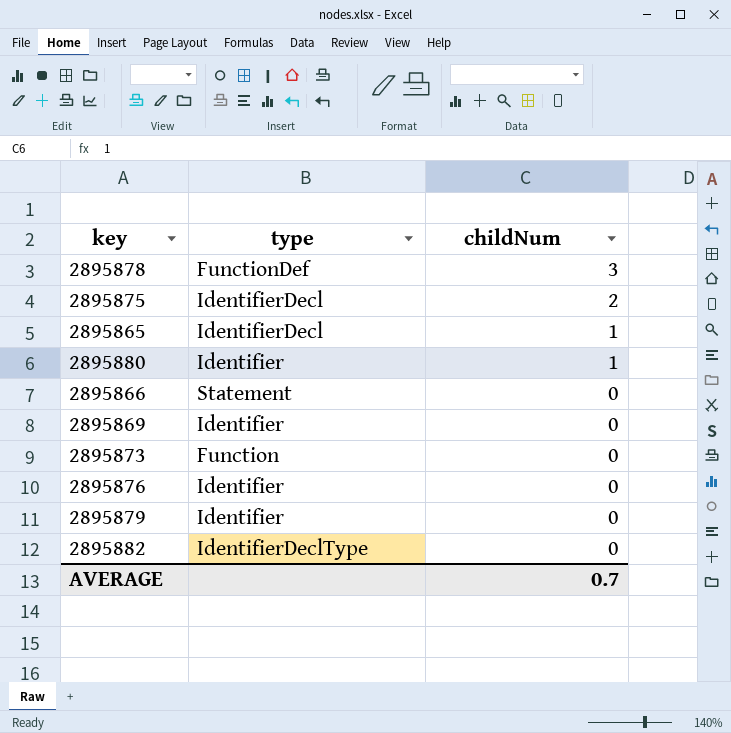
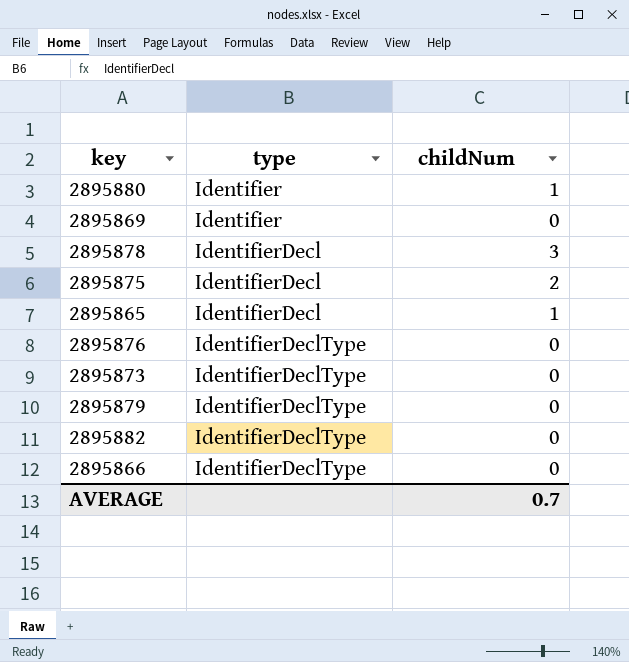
row order: childNum descending -> type ascending
2895878 | type: FunctionDef -> IdentifierDecl
2895876 | type: Identifier -> IdentifierDeclType
2895873 | type: Function -> IdentifierDeclType
2895879 | type: Identifier -> IdentifierDeclType
2895866 | type: Statement -> IdentifierDeclType

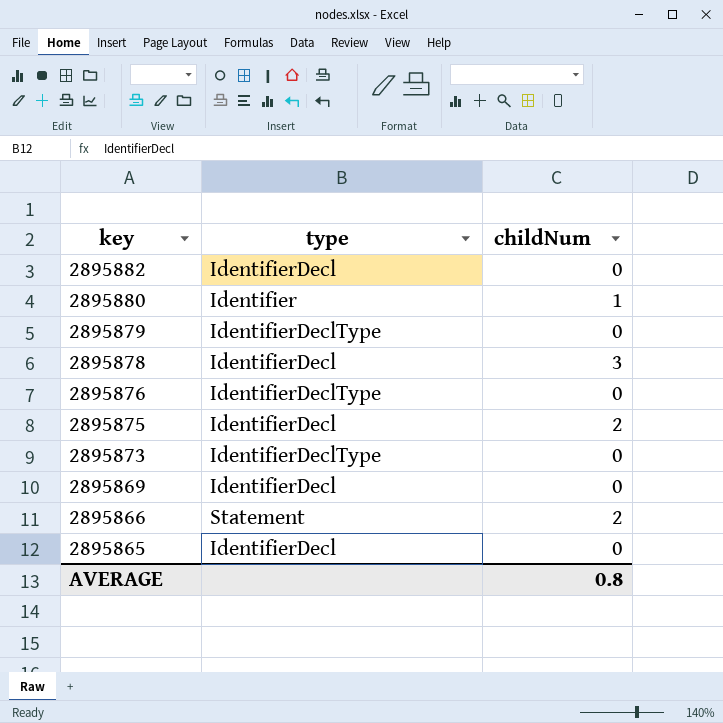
row order: type ascending -> key descending
2895882 | type: IdentifierDeclType -> IdentifierDecl
2895869 | type: Identifier -> IdentifierDecl
2895866 | type: IdentifierDeclType -> Statement
2895866 | childNum: 0 -> 2
2895865 | childNum: 1 -> 0
AVERAGE | childNum: 0.7 -> 0.8

